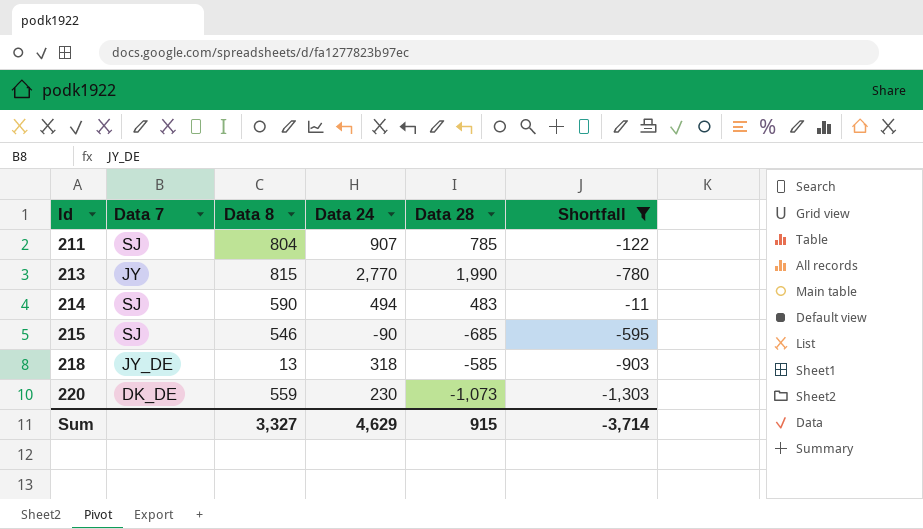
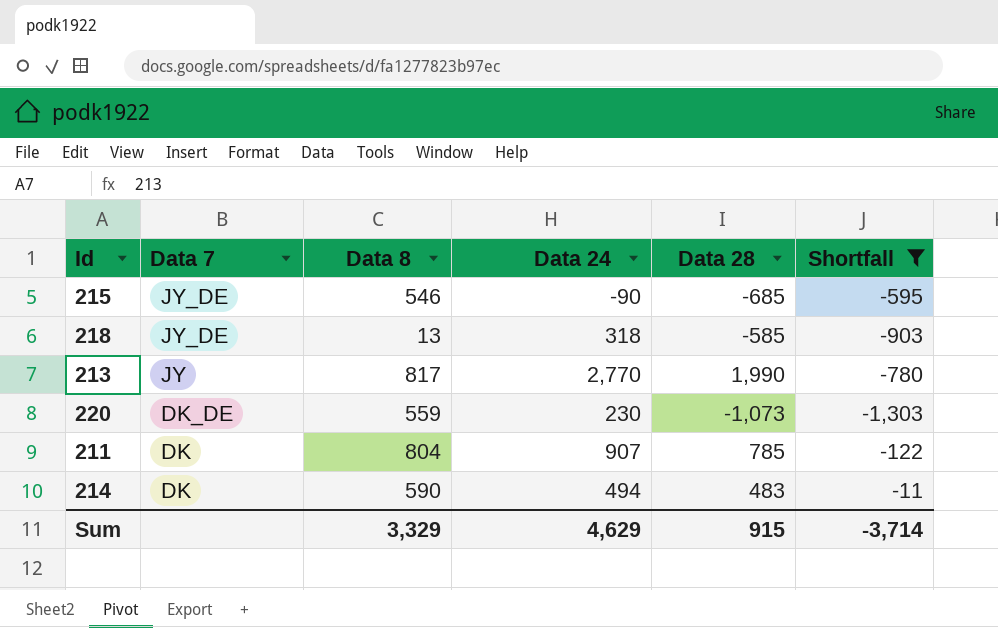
row order: Id ascending -> Data 7 descending
215 | Data 7: SJ -> JY_DE
213 | Data 8: 815 -> 817
211 | Data 7: SJ -> DK
214 | Data 7: SJ -> DK
Sum | Data 8: 3,327 -> 3,329

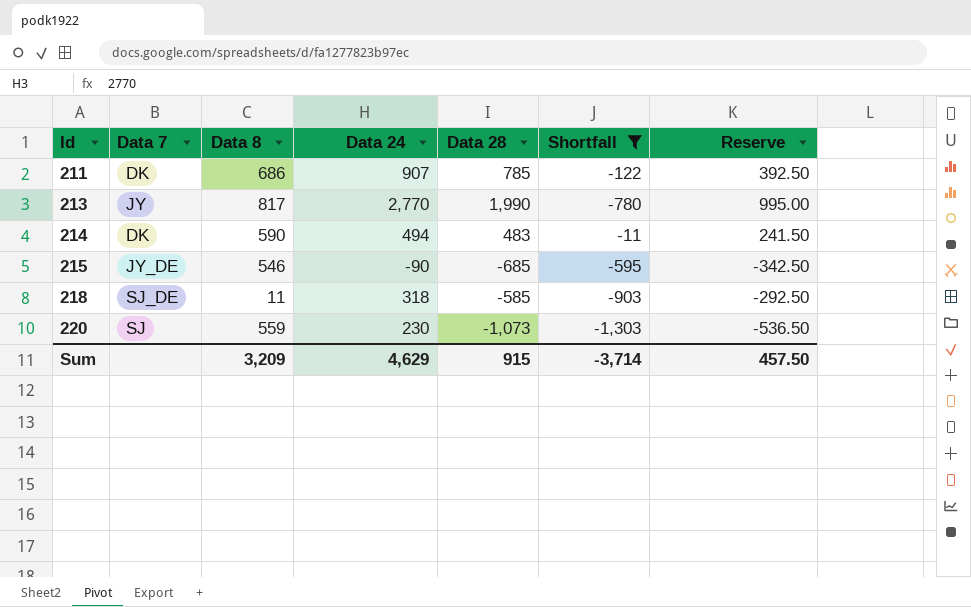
row order: Data 7 descending -> Id ascending
column Reserve | formula: none -> [Data 28] * 0.5
211 | Data 8: 804 -> 686
218 | Data 7: JY_DE -> SJ_DE
218 | Data 8: 13 -> 11
220 | Data 7: DK_DE -> SJ
Sum | Data 8: 3,329 -> 3,209

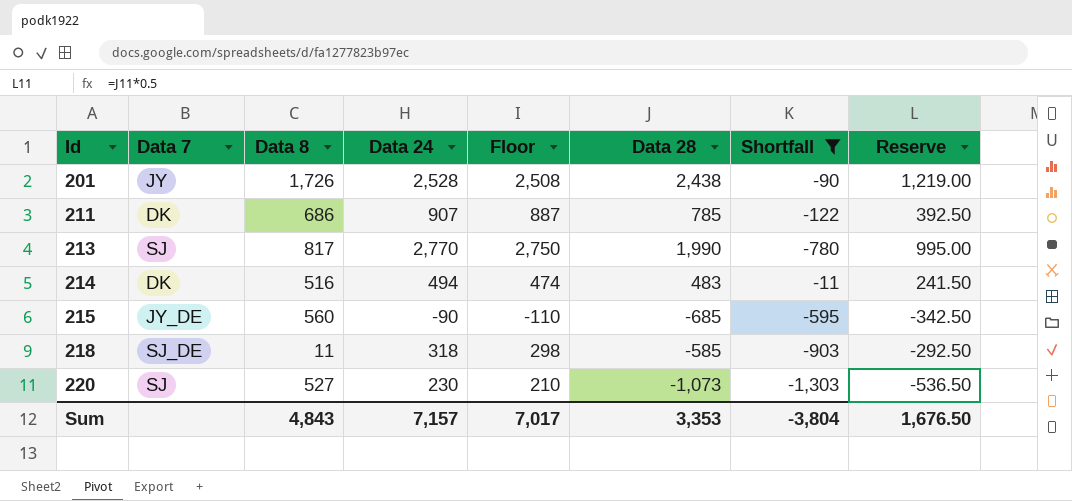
column Floor | formula: none -> [Data 24] - 20
row 201: none -> JY | 1,726 | 2,528 | 2,508 | 2,438 | -90 | 1,219.00
213 | Data 7: JY -> SJ
214 | Data 8: 590 -> 516
215 | Data 8: 546 -> 560
220 | Data 8: 559 -> 527
Sum | Data 8: 3,209 -> 4,843
Sum | Data 24: 4,629 -> 7,157
Sum | Data 28: 915 -> 3,353
Sum | Shortfall: -3,714 -> -3,804
Sum | Reserve: 457.50 -> 1,676.50

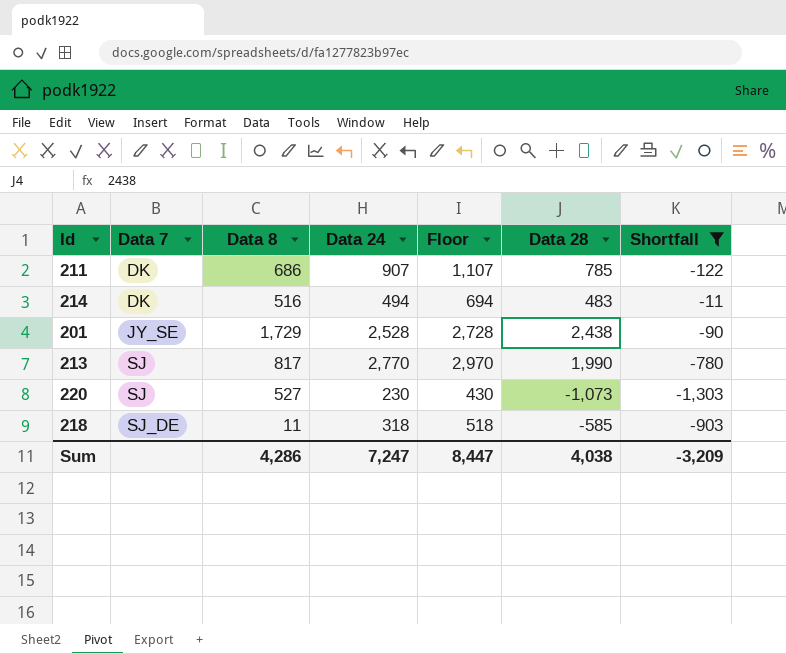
row order: Id ascending -> Data 7 ascending
column Reserve | formula: [Data 28] * 0.5 -> none
column Floor | formula: [Data 24] - 20 -> [Data 24] + 200
row 215: JY_DE | 560 | -90 | -110 | -685 | -595 | -342.50 -> none
201 | Data 7: JY -> JY_SE
201 | Data 8: 1,726 -> 1,729
Sum | Data 8: 4,843 -> 4,286
Sum | Data 24: 7,157 -> 7,247
Sum | Floor: 7,017 -> 8,447
Sum | Data 28: 3,353 -> 4,038
Sum | Shortfall: -3,804 -> -3,209

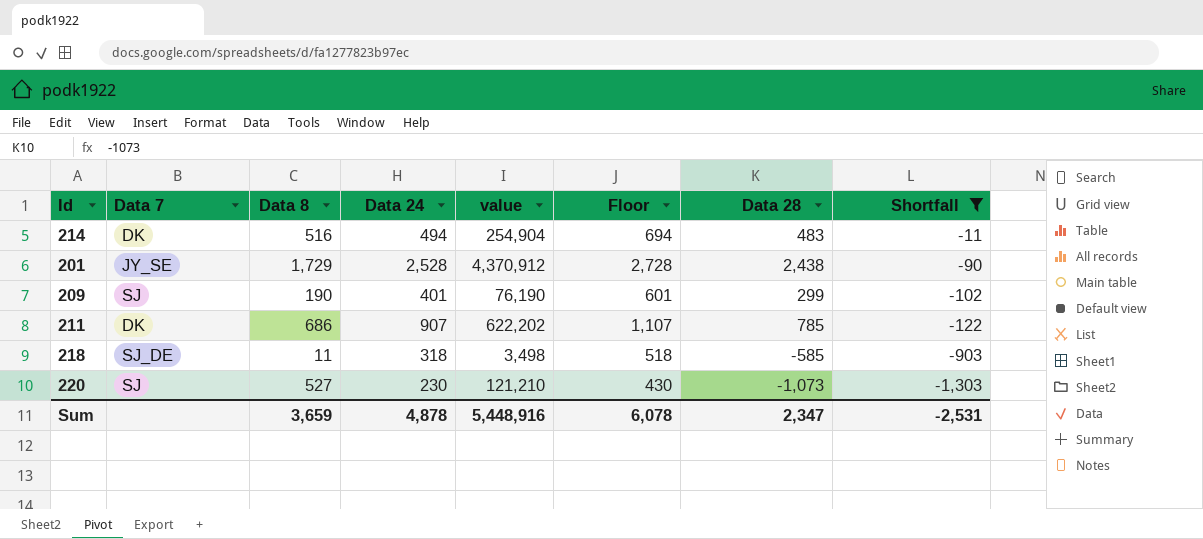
row order: Data 7 ascending -> Shortfall descending
column value | formula: none -> [Data 8] * [Data 24]
row 213: SJ | 817 | 2,770 | 2,970 | 1,990 | -780 -> none
row 209: none -> SJ | 190 | 401 | 76,190 | 601 | 299 | -102
Sum | Data 8: 4,286 -> 3,659
Sum | Data 24: 7,247 -> 4,878
Sum | Floor: 8,447 -> 6,078
Sum | Data 28: 4,038 -> 2,347
Sum | Shortfall: -3,209 -> -2,531

